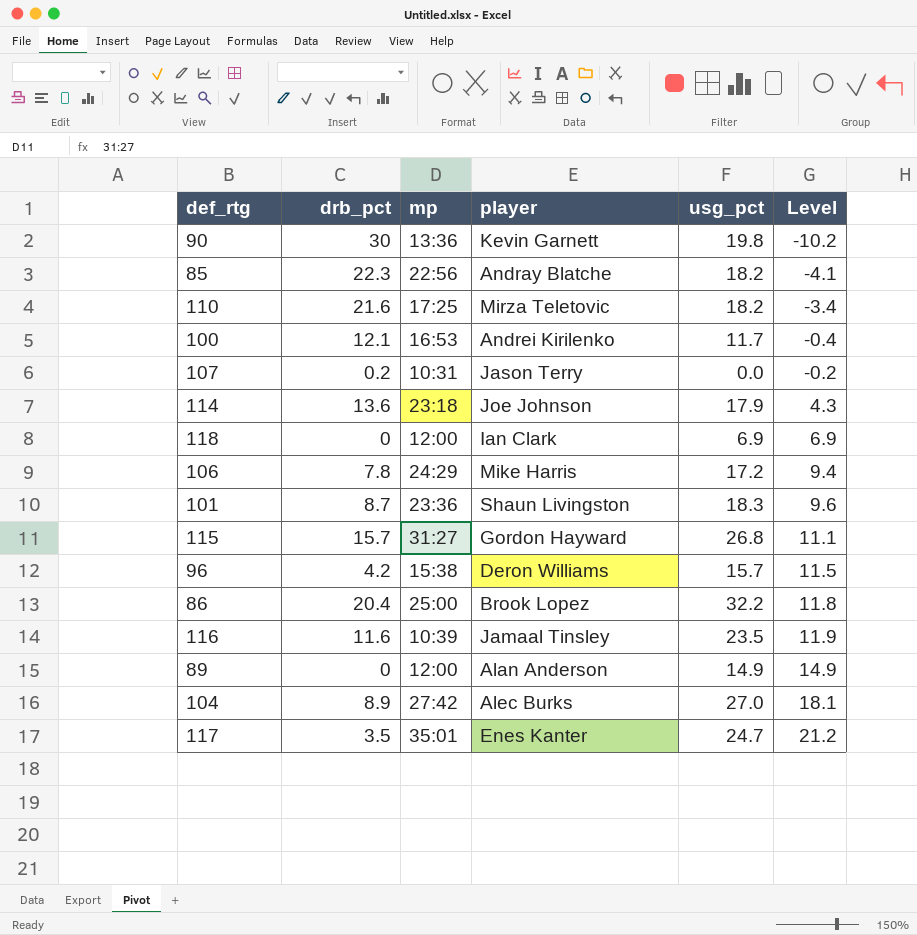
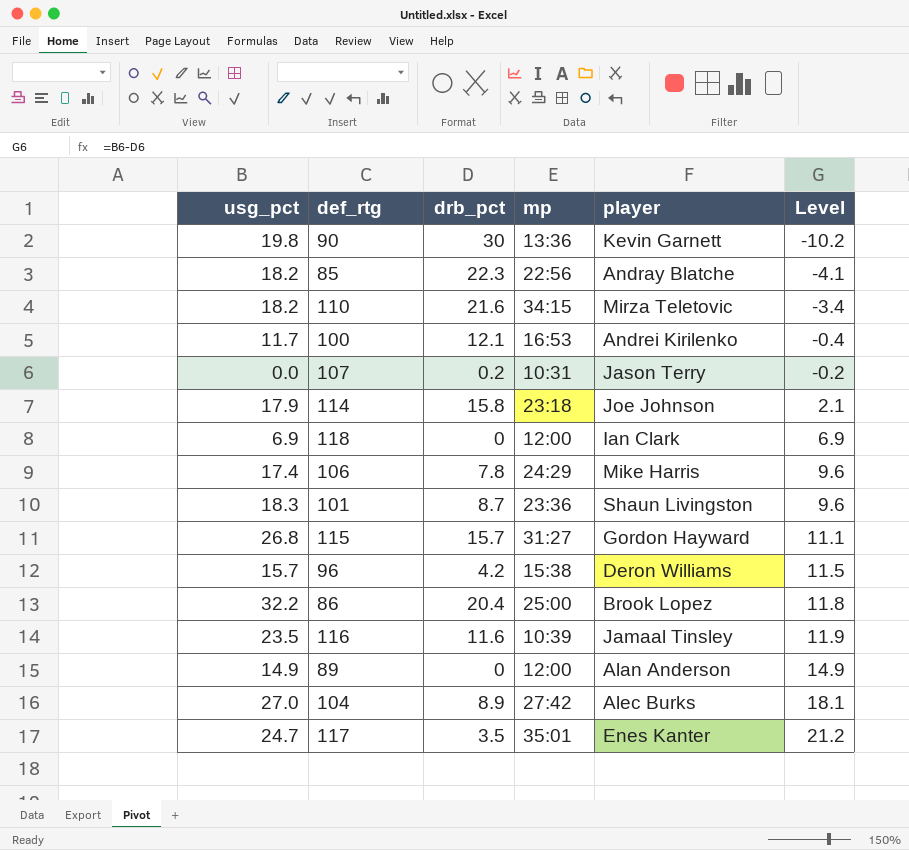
column usg_pct | position: 5 -> 1
110 | mp: 17:25 -> 34:15
114 | drb_pct: 13.6 -> 15.8
114 | Level: 4.3 -> 2.1
106 | usg_pct: 17.2 -> 17.4
106 | Level: 9.4 -> 9.6

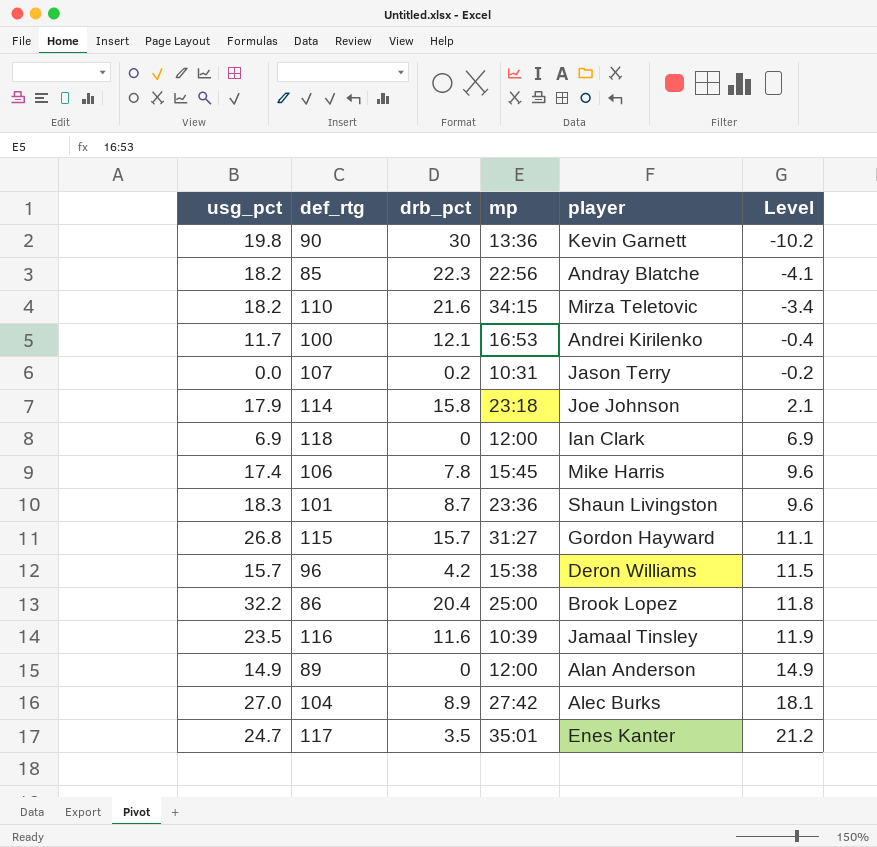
106 | mp: 24:29 -> 15:45

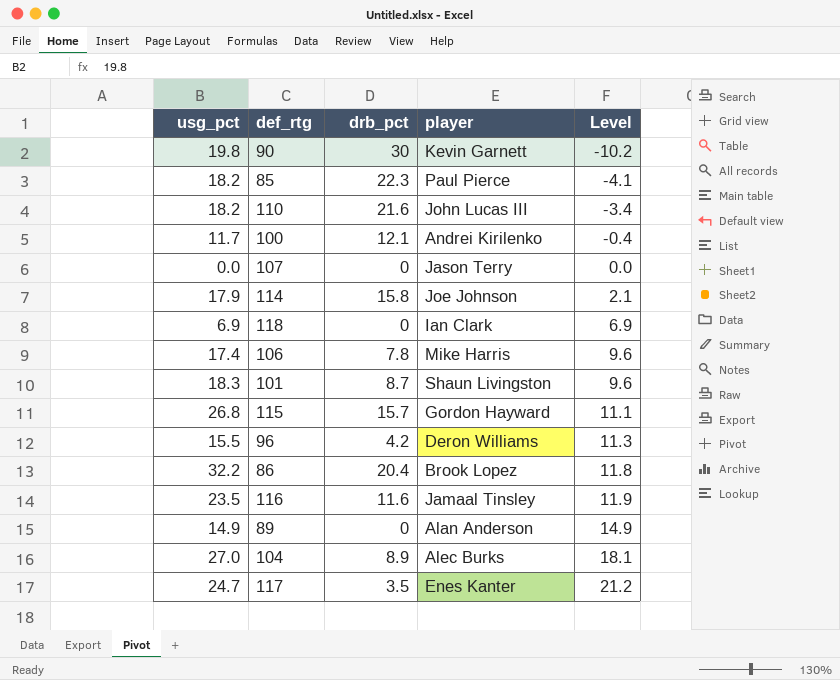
column mp | position: 4 -> none
85 | player: Andray Blatche -> Paul Pierce
110 | player: Mirza Teletovic -> John Lucas III
107 | drb_pct: 0.2 -> 0
107 | Level: -0.2 -> 0.0
96 | usg_pct: 15.7 -> 15.5
96 | Level: 11.5 -> 11.3

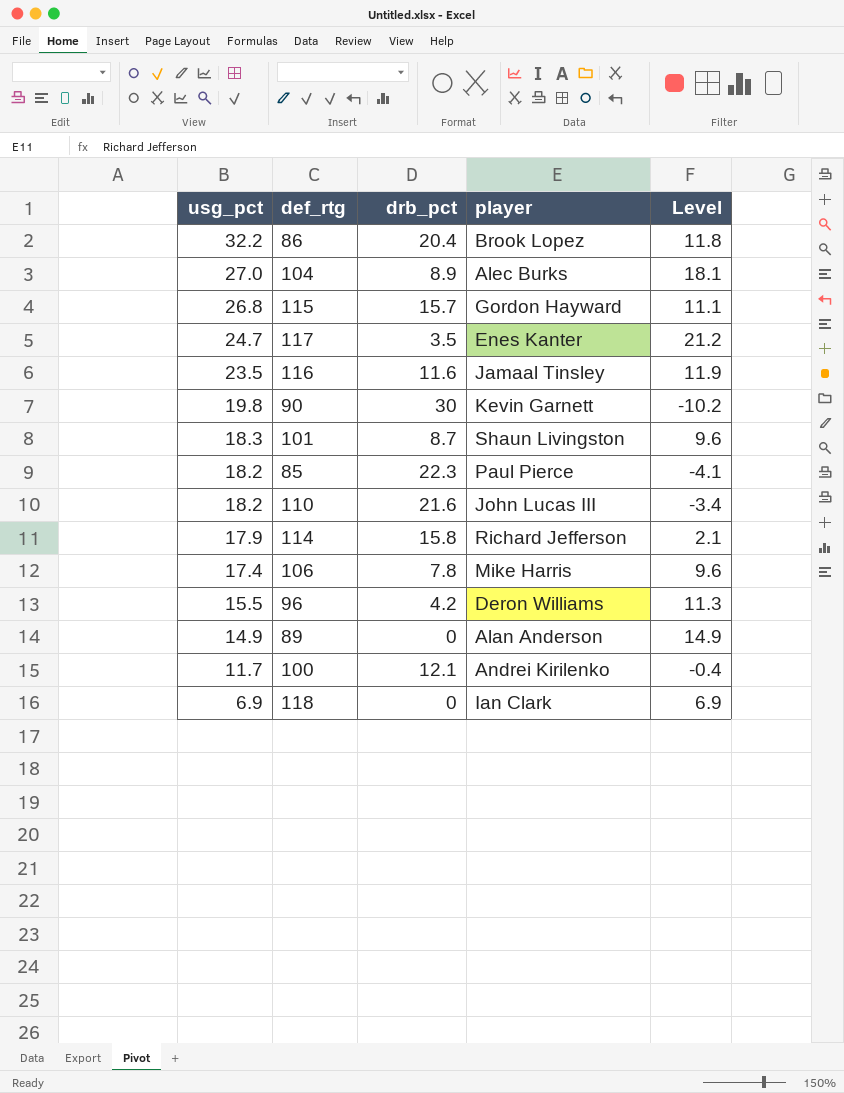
row order: Level ascending -> usg_pct descending
row 107: 0.0 | 0 | Jason Terry | 0.0 -> none
114 | player: Joe Johnson -> Richard Jefferson

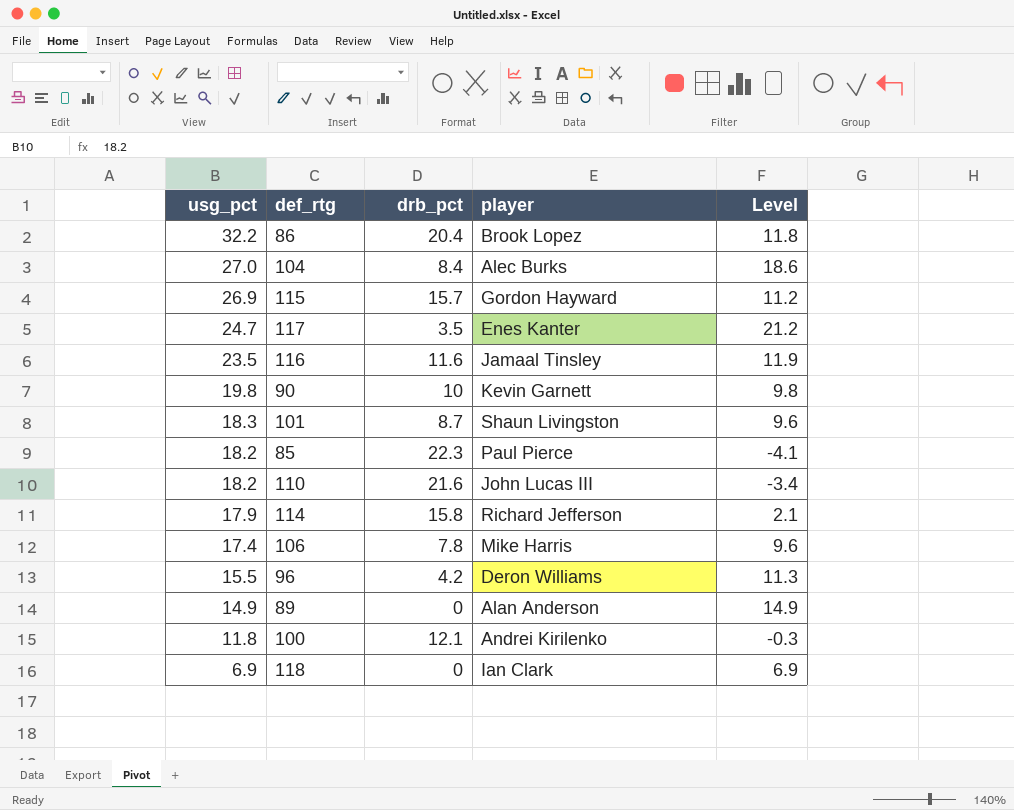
104 | drb_pct: 8.9 -> 8.4
104 | Level: 18.1 -> 18.6
115 | usg_pct: 26.8 -> 26.9
115 | Level: 11.1 -> 11.2
90 | drb_pct: 30 -> 10
90 | Level: -10.2 -> 9.8
100 | usg_pct: 11.7 -> 11.8
100 | Level: -0.4 -> -0.3

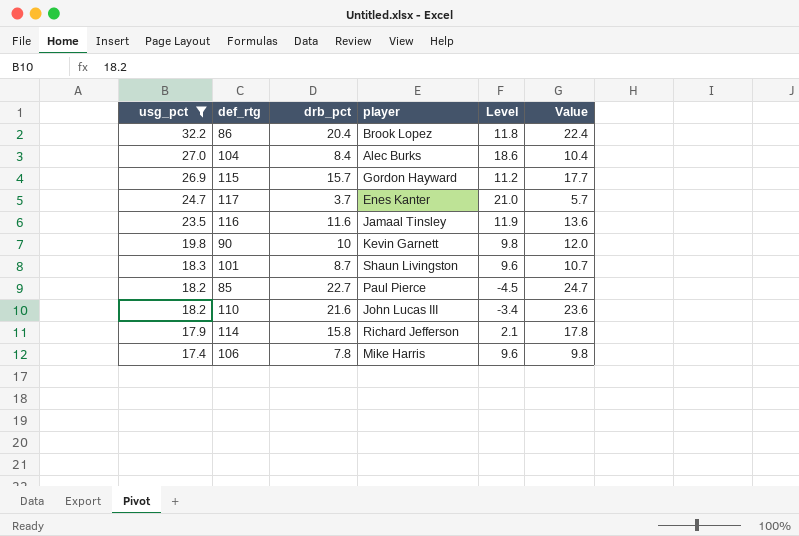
filter: none -> usg_pct >= 17.4
column Value | formula: none -> [drb_pct] + 2
117 | drb_pct: 3.5 -> 3.7
117 | Level: 21.2 -> 21.0
85 | drb_pct: 22.3 -> 22.7
85 | Level: -4.1 -> -4.5

